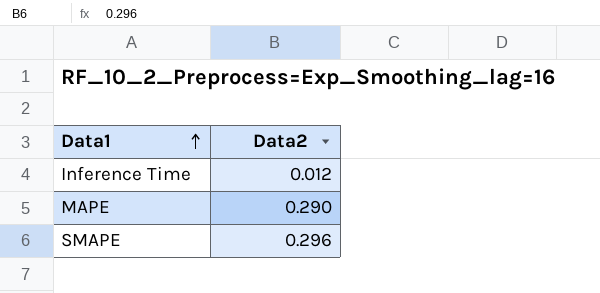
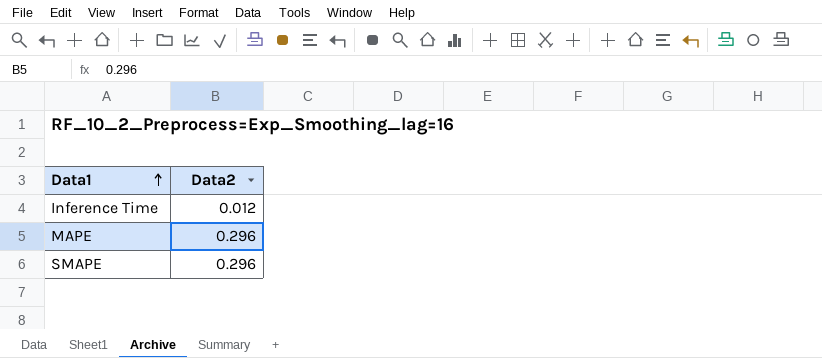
MAPE | Data2: 0.290 -> 0.296

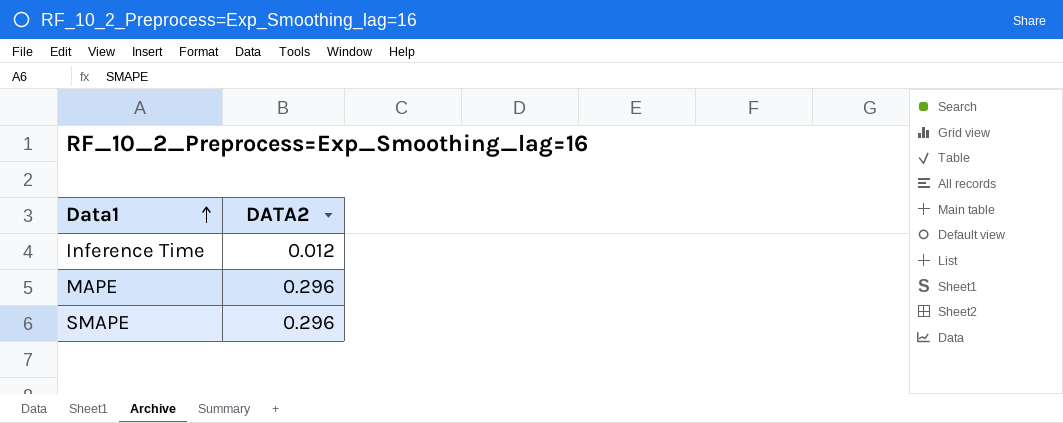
column name: Data2 -> DATA2

